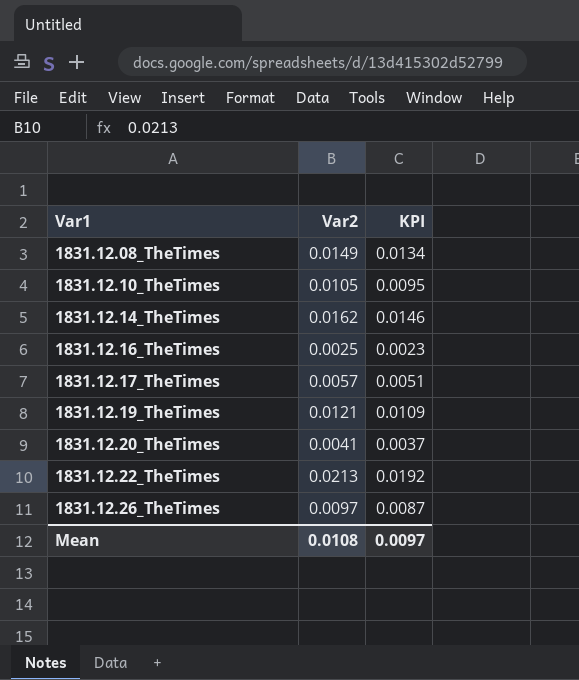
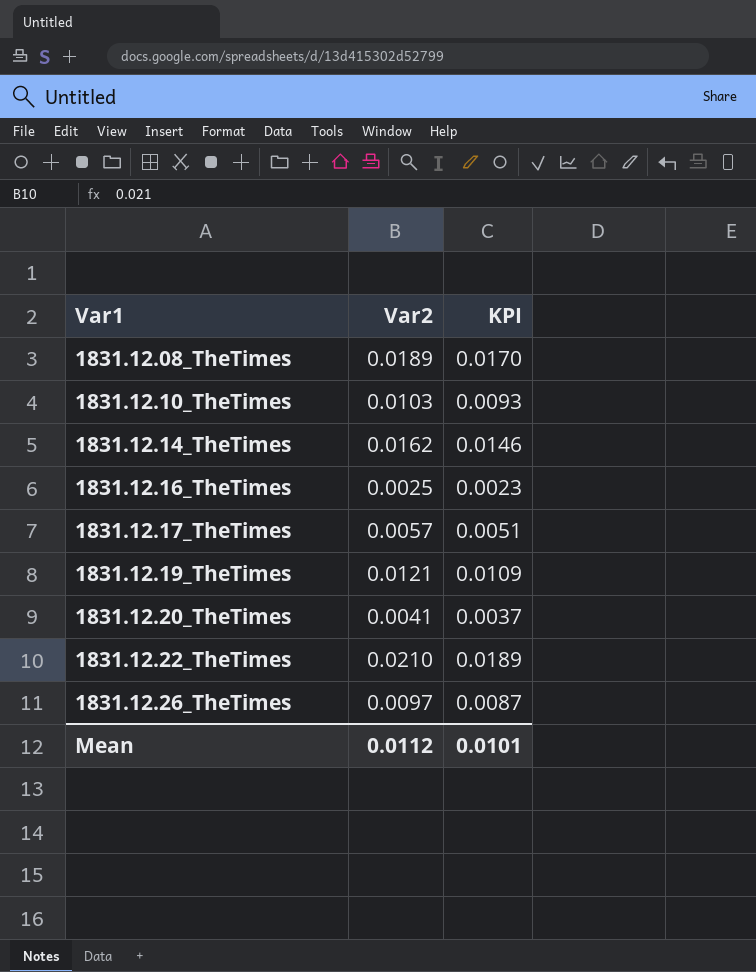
1831.12.08_TheTimes | Var2: 0.0149 -> 0.0189
1831.12.08_TheTimes | KPI: 0.0134 -> 0.0170
1831.12.10_TheTimes | Var2: 0.0105 -> 0.0103
1831.12.10_TheTimes | KPI: 0.0095 -> 0.0093
1831.12.22_TheTimes | Var2: 0.0213 -> 0.0210
1831.12.22_TheTimes | KPI: 0.0192 -> 0.0189
Mean | Var2: 0.0108 -> 0.0112
Mean | KPI: 0.0097 -> 0.0101

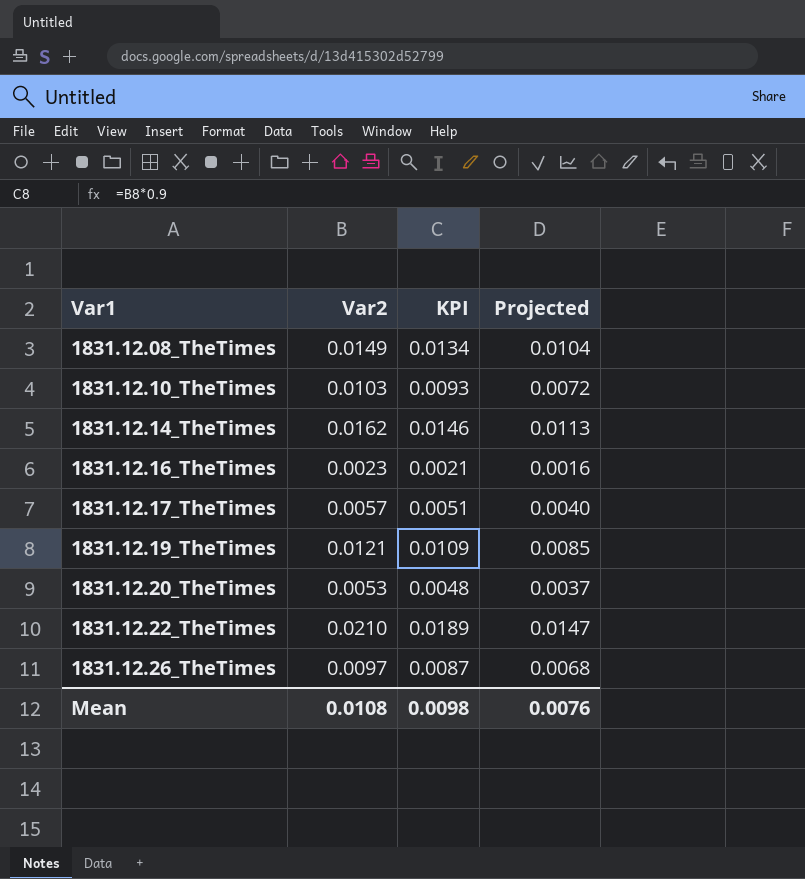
column Projected | formula: none -> [Var2] * 0.7
1831.12.08_TheTimes | Var2: 0.0189 -> 0.0149
1831.12.08_TheTimes | KPI: 0.0170 -> 0.0134
1831.12.16_TheTimes | Var2: 0.0025 -> 0.0023
1831.12.16_TheTimes | KPI: 0.0023 -> 0.0021
1831.12.20_TheTimes | Var2: 0.0041 -> 0.0053
1831.12.20_TheTimes | KPI: 0.0037 -> 0.0048
Mean | Var2: 0.0112 -> 0.0108
Mean | KPI: 0.0101 -> 0.0098

